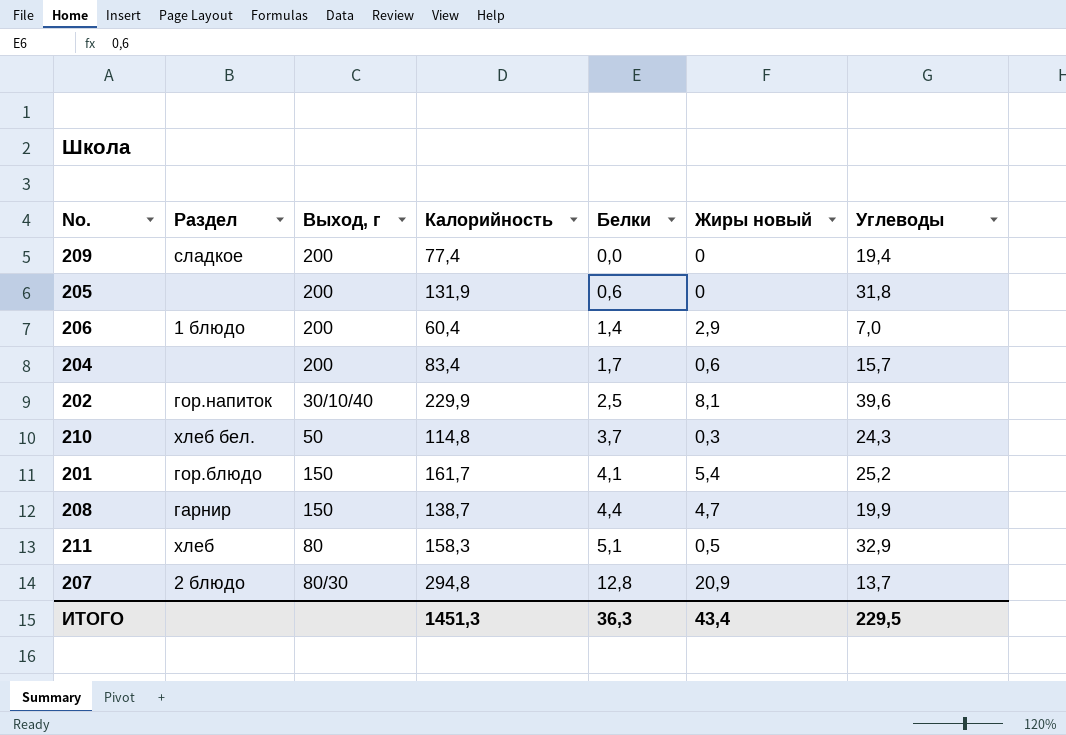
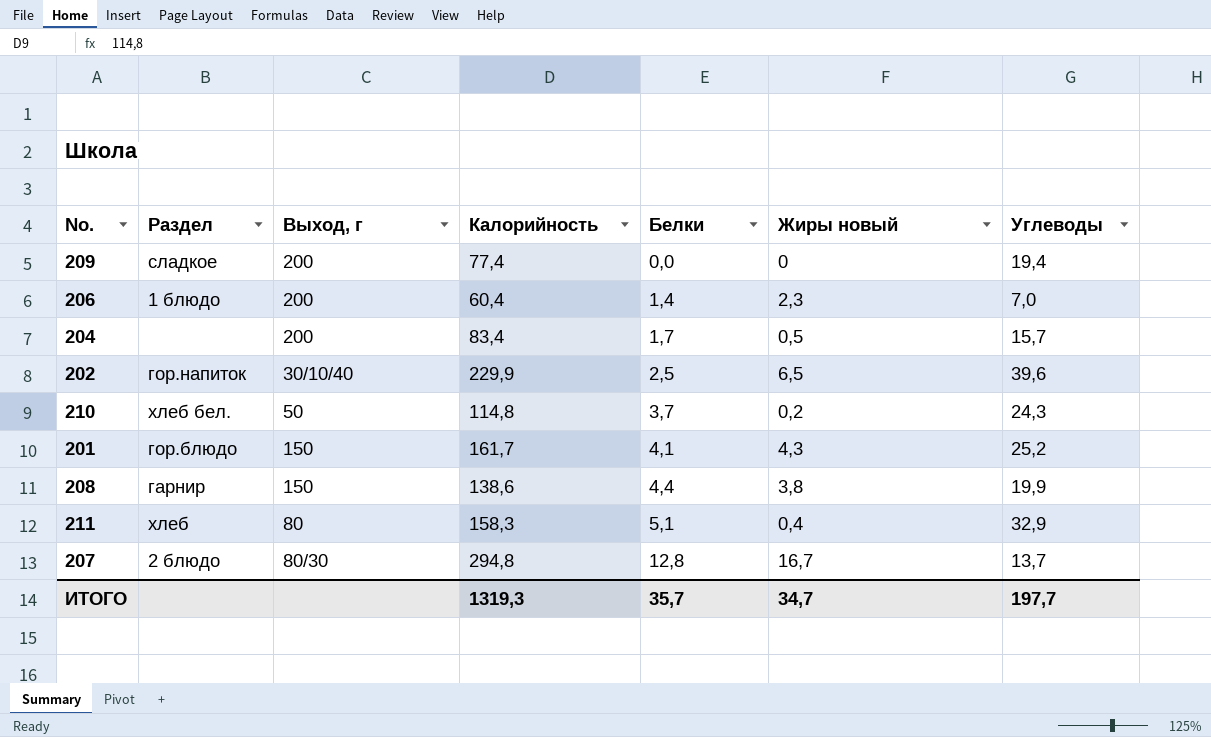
row 205: none | 200 | 131,9 | 0,6 | 0 | 31,8 -> none
206 | Жиры новый: 2,9 -> 2,3
204 | Жиры новый: 0,6 -> 0,5
202 | Жиры новый: 8,1 -> 6,5
210 | Жиры новый: 0,3 -> 0,2
201 | Жиры новый: 5,4 -> 4,3
208 | Калорийность: 138,7 -> 138,6
208 | Жиры новый: 4,7 -> 3,8
211 | Жиры новый: 0,5 -> 0,4
207 | Жиры новый: 20,9 -> 16,7
ИТОГО | Калорийность: 1451,3 -> 1319,3
ИТОГО | Белки: 36,3 -> 35,7
ИТОГО | Жиры новый: 43,4 -> 34,7
ИТОГО | Углеводы: 229,5 -> 197,7

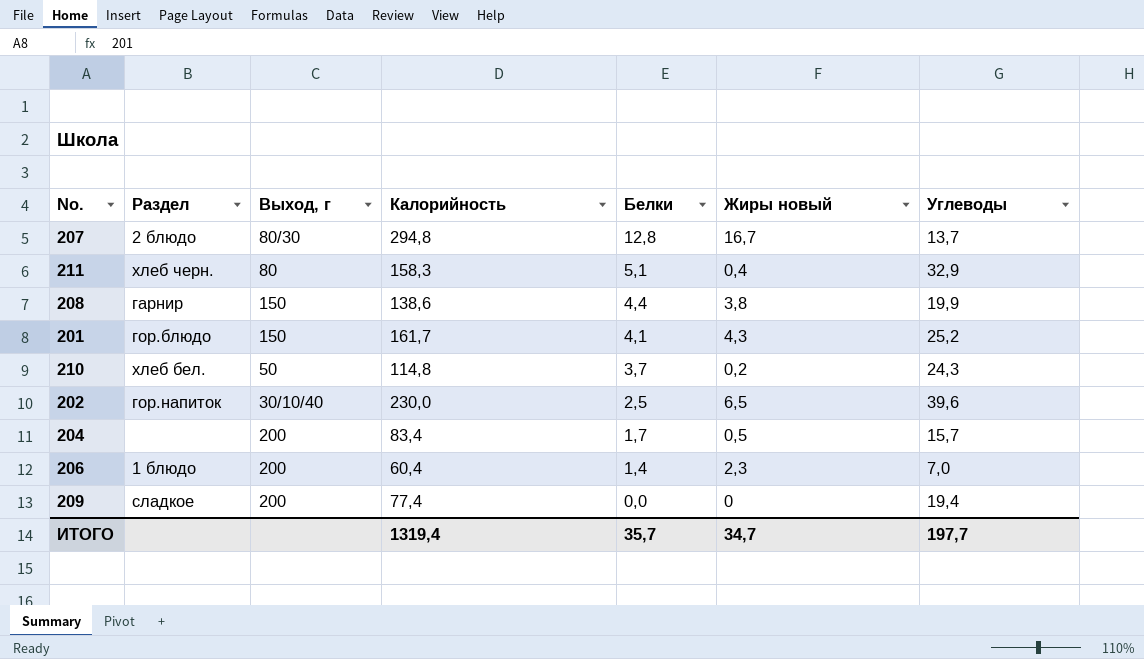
row order: Белки ascending -> Белки descending
211 | Раздел: хлеб -> хлеб черн.
202 | Калорийность: 229,9 -> 230,0
ИТОГО | Калорийность: 1319,3 -> 1319,4

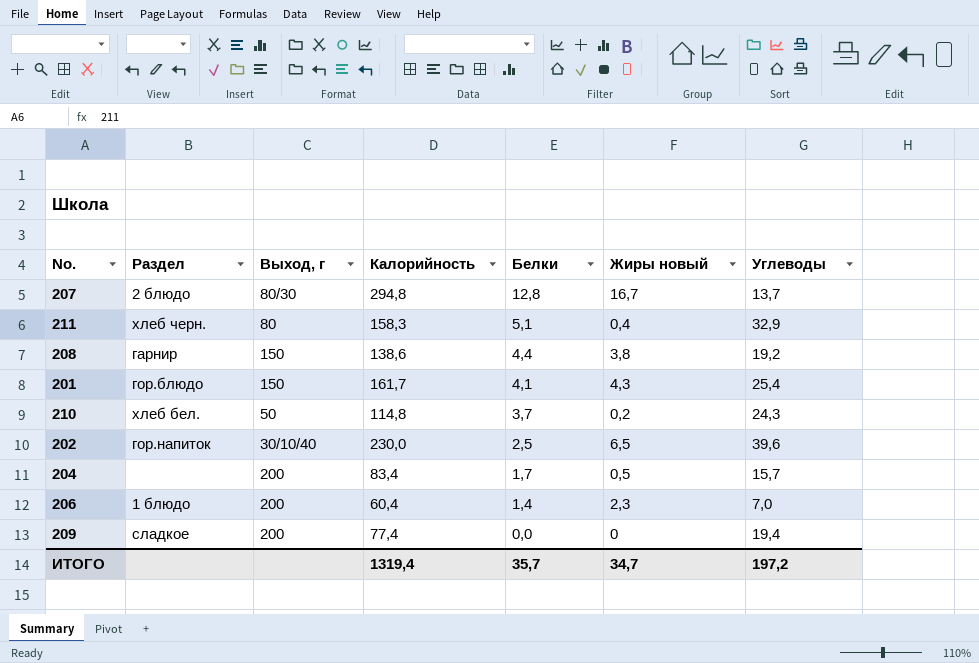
208 | Углеводы: 19,9 -> 19,2
201 | Углеводы: 25,2 -> 25,4
ИТОГО | Углеводы: 197,7 -> 197,2

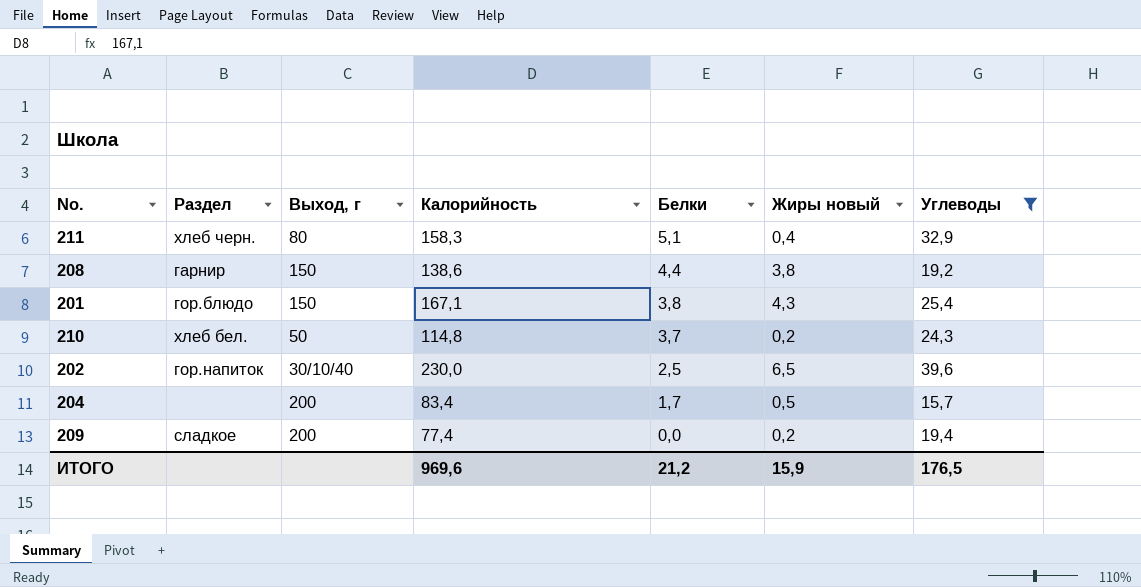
filter: none -> Углеводы >= 15,7
201 | Калорийность: 161,7 -> 167,1
201 | Белки: 4,1 -> 3,8
209 | Жиры новый: 0 -> 0,2
ИТОГО | Калорийность: 1319,4 -> 969,6
ИТОГО | Белки: 35,7 -> 21,2
ИТОГО | Жиры новый: 34,7 -> 15,9
ИТОГО | Углеводы: 197,2 -> 176,5

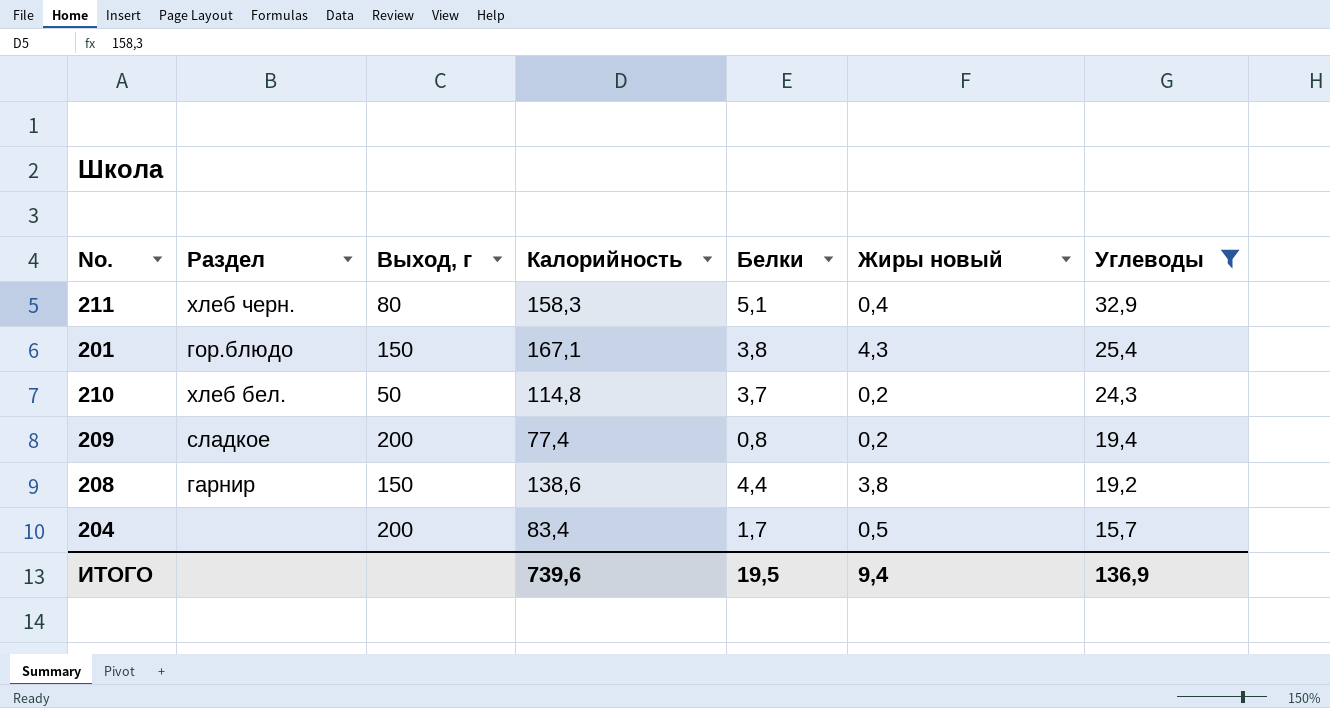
row order: Белки descending -> Углеводы descending
row 202: гор.напиток | 30/10/40 | 230,0 | 2,5 | 6,5 | 39,6 -> none
209 | Белки: 0,0 -> 0,8
ИТОГО | Калорийность: 969,6 -> 739,6
ИТОГО | Белки: 21,2 -> 19,5
ИТОГО | Жиры новый: 15,9 -> 9,4
ИТОГО | Углеводы: 176,5 -> 136,9

